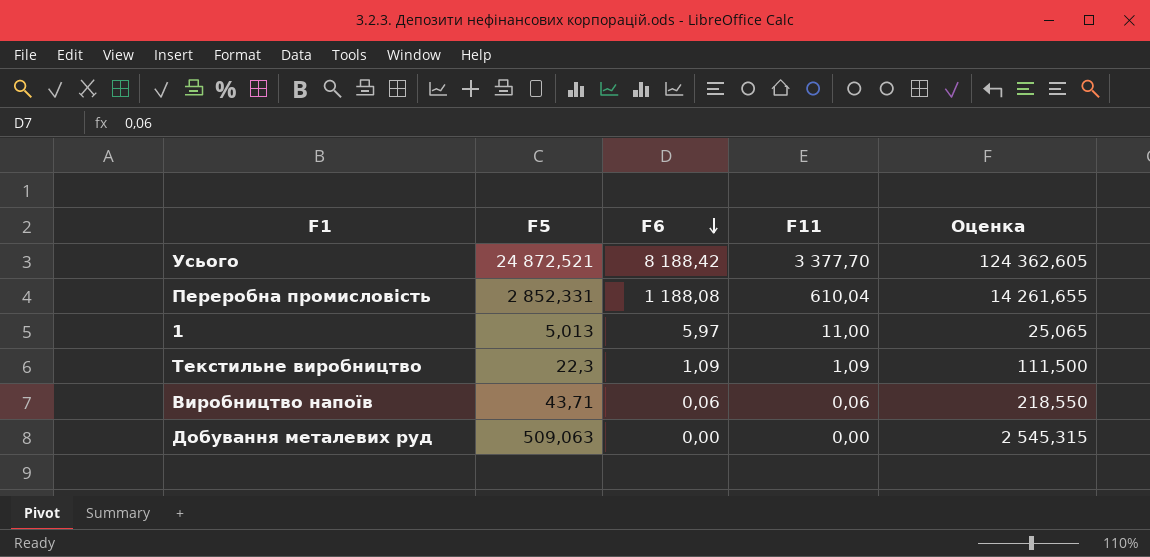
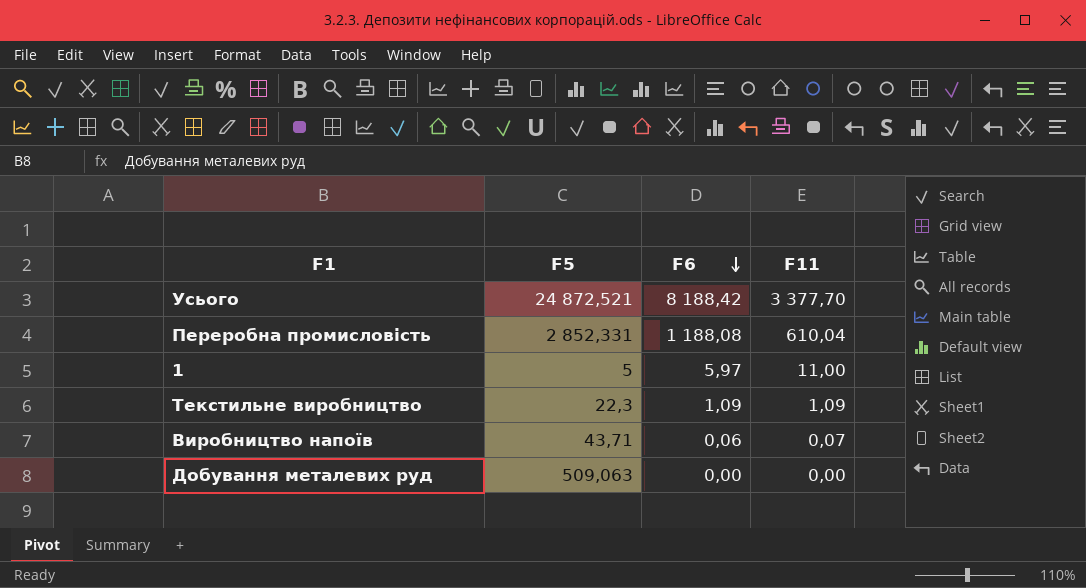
column Оценка | formula: [F5] * 5 -> none
1 | F5: 5,013 -> 5
Виробництво напоїв | F11: 0,06 -> 0,07

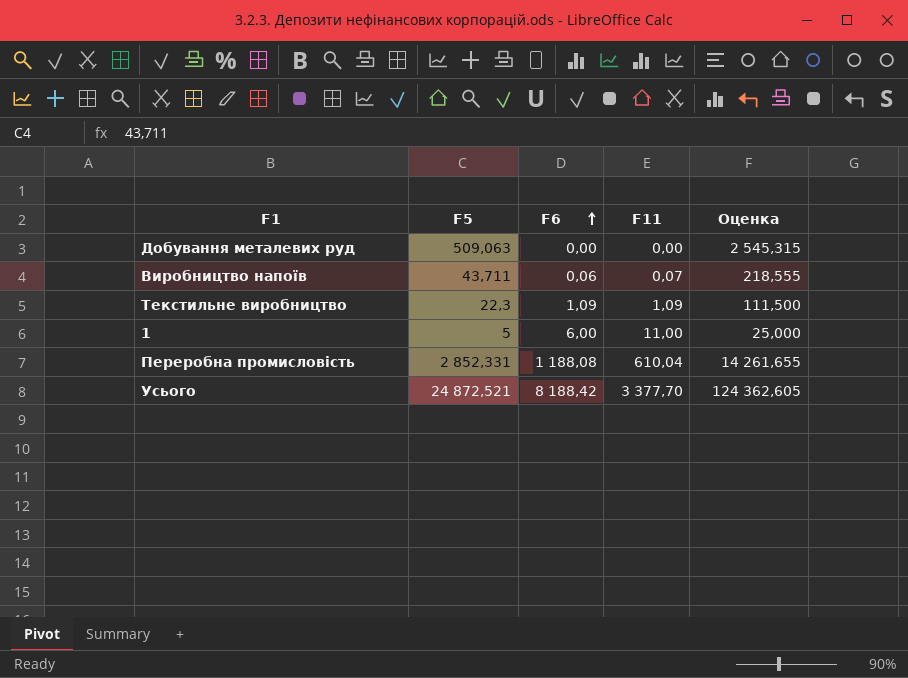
row order: F6 descending -> F6 ascending
column Оценка | formula: none -> [F5] * 5
Виробництво напоїв | F5: 43,71 -> 43,711
1 | F6: 5,97 -> 6,00

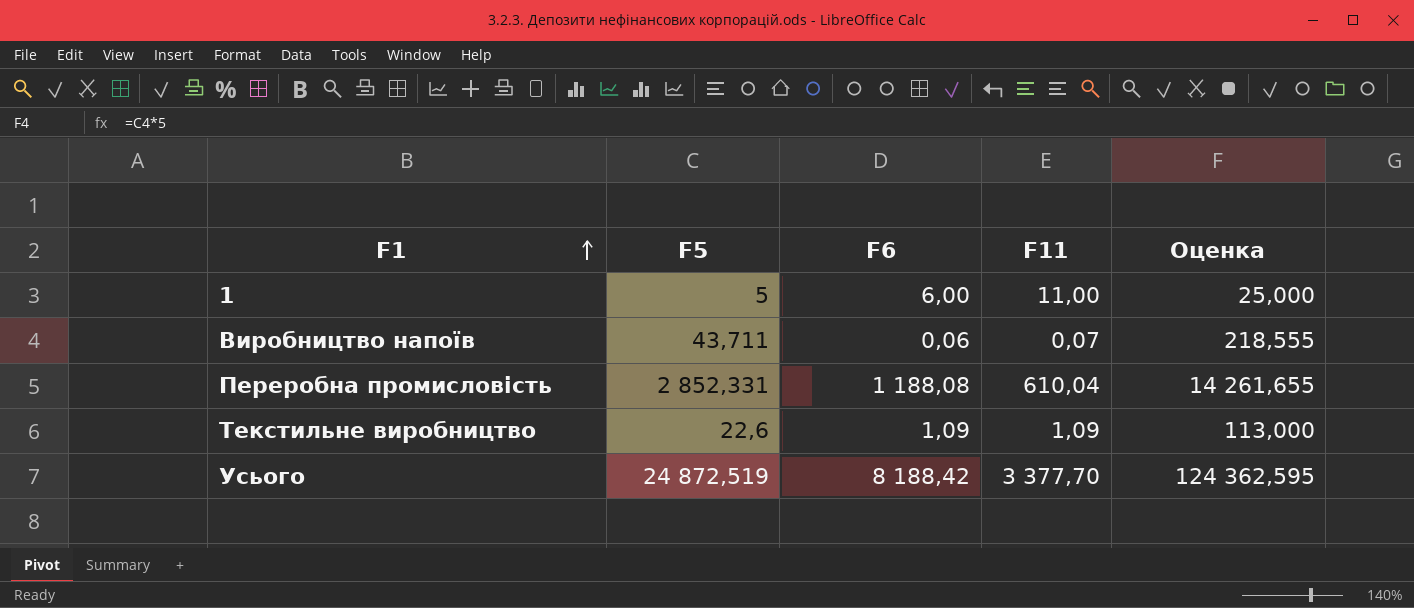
row order: F6 ascending -> F1 ascending
row Добування металевих руд: 509,063 | 0,00 | 0,00 | 2 545,315 -> none
Текстильне виробництво | F5: 22,3 -> 22,6
Текстильне виробництво | Оценка: 111,500 -> 113,000
Усього | F5: 24 872,521 -> 24 872,519
Усього | Оценка: 124 362,605 -> 124 362,595

